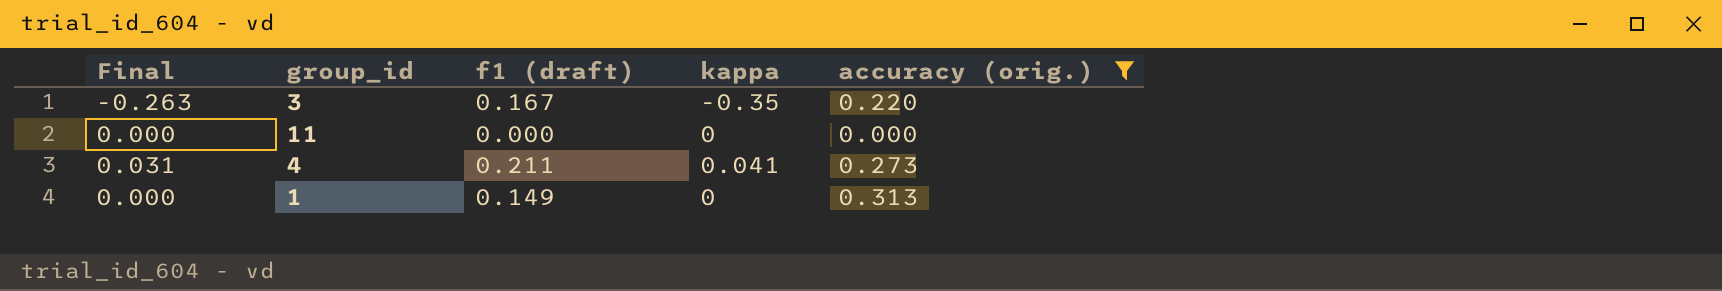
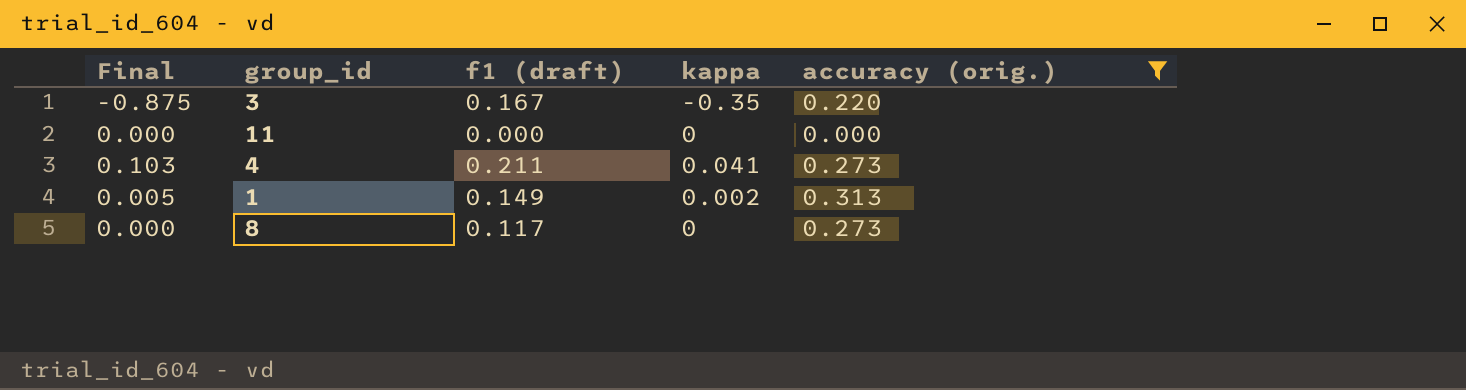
column Final | formula: [kappa] * 0.75 -> [kappa] * 2.5
1 | kappa: 0 -> 0.002
row 8: none -> 0.000 | 0.117 | 0 | 0.273

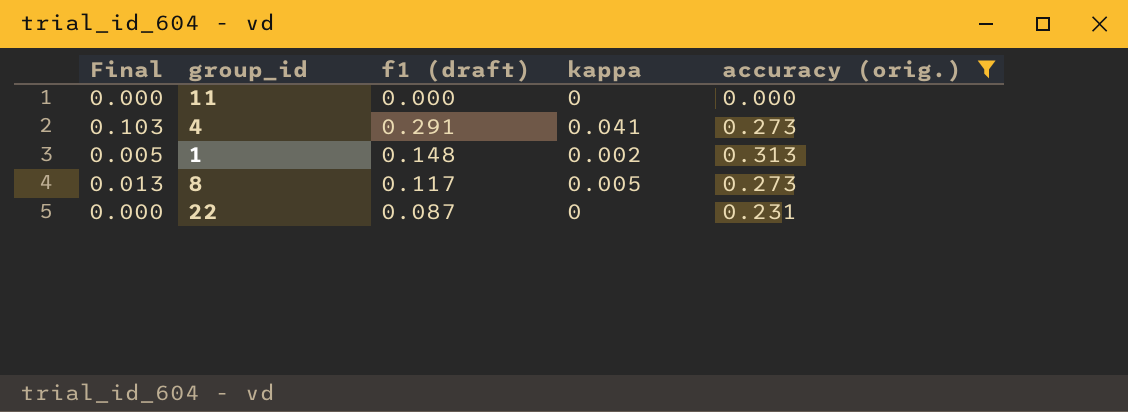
row 3: -0.875 | 0.167 | -0.35 | 0.220 -> none
4 | f1 (draft): 0.211 -> 0.291
1 | f1 (draft): 0.149 -> 0.148
8 | Final: 0.000 -> 0.013
8 | kappa: 0 -> 0.005
row 22: none -> 0.000 | 0.087 | 0 | 0.231

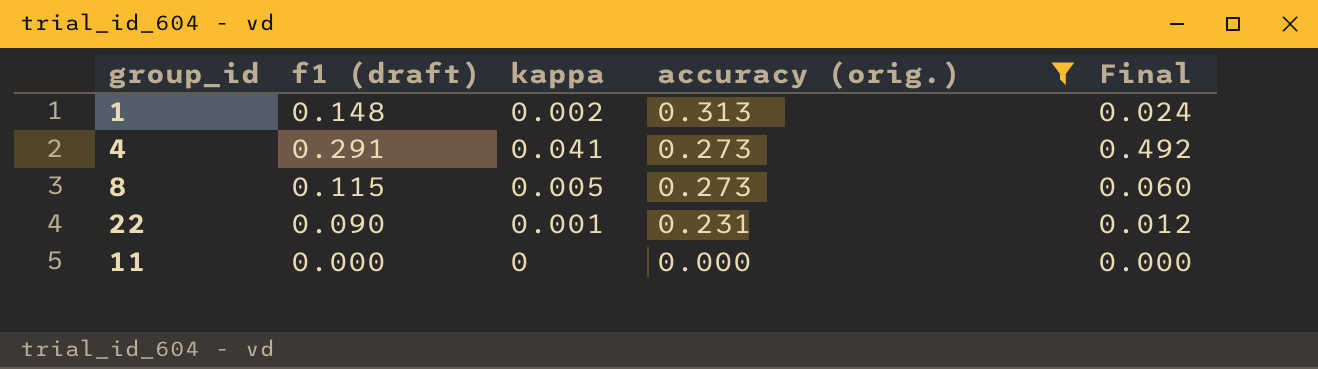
row order: none -> accuracy (orig.) descending
column Final | formula: [kappa] * 2.5 -> [kappa] * 12
column Final | position: 1 -> 5
8 | f1 (draft): 0.117 -> 0.115
22 | f1 (draft): 0.087 -> 0.090
22 | kappa: 0 -> 0.001

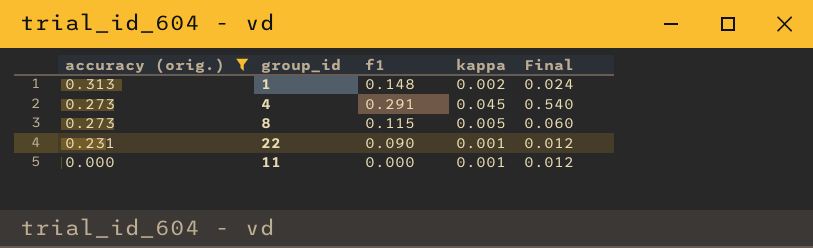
column accuracy (orig.) | position: 4 -> 1
column name: f1 (draft) -> f1
4 | kappa: 0.041 -> 0.045
4 | Final: 0.492 -> 0.540
11 | kappa: 0 -> 0.001
11 | Final: 0.000 -> 0.012

